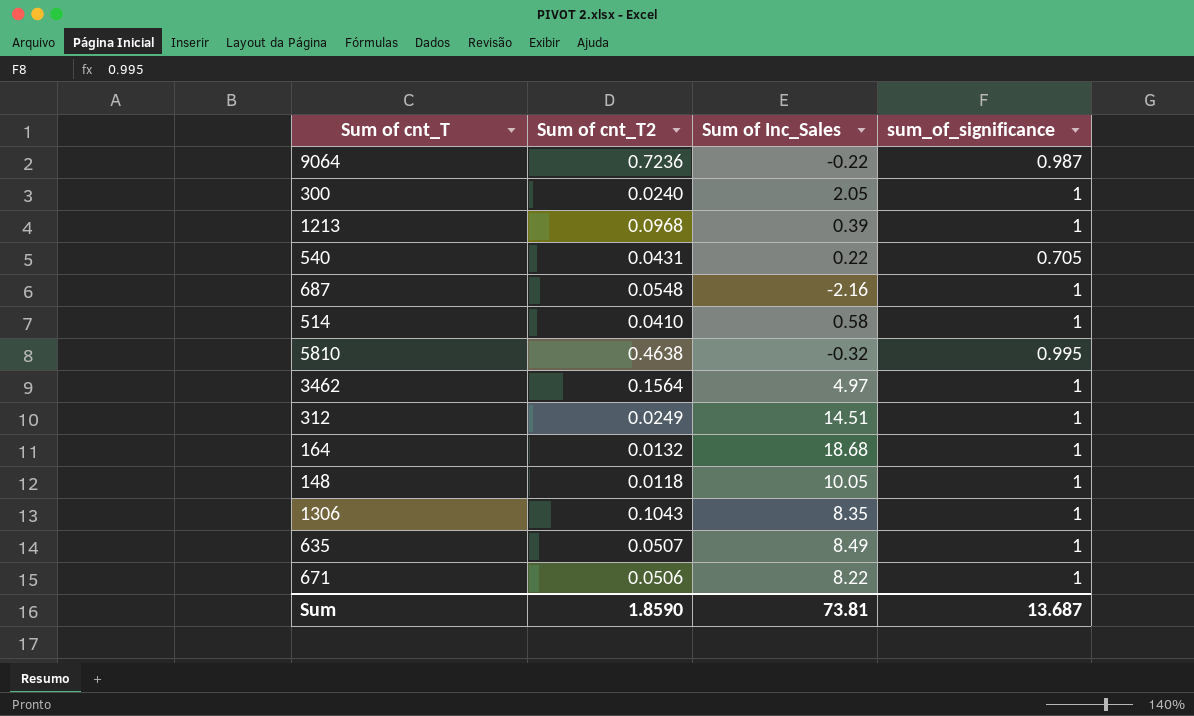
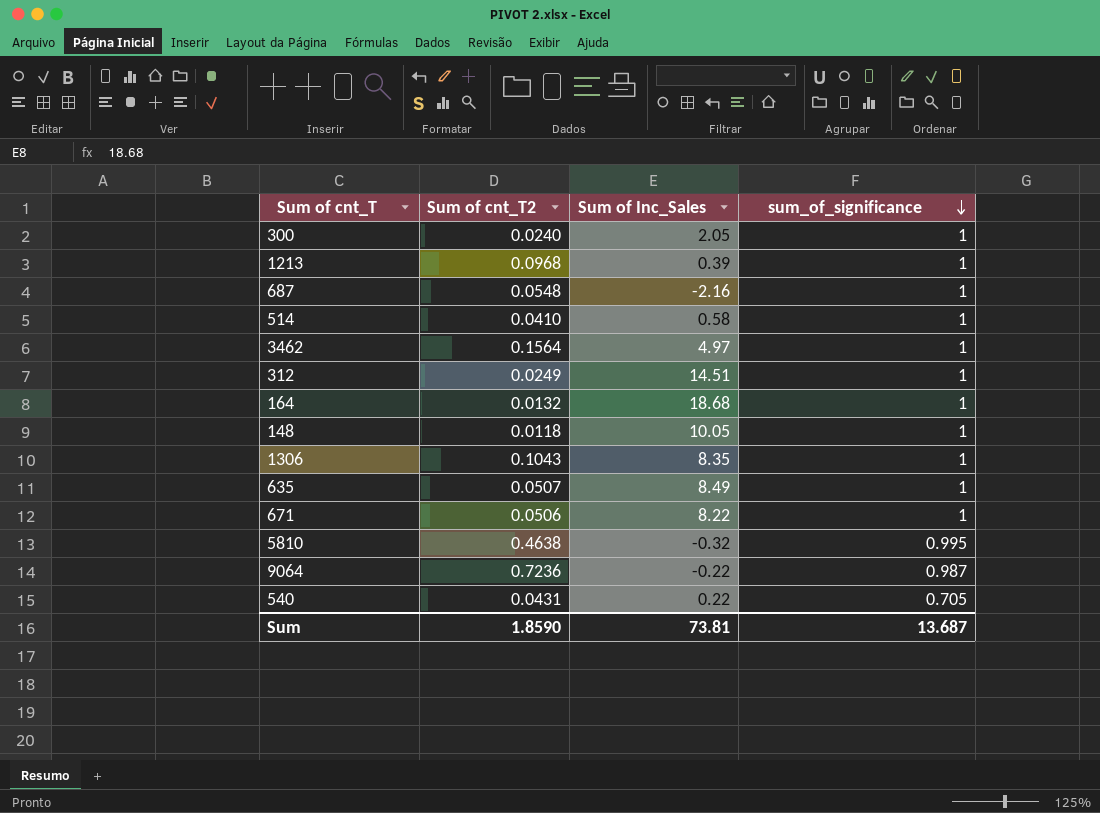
row order: none -> sum_of_significance descending

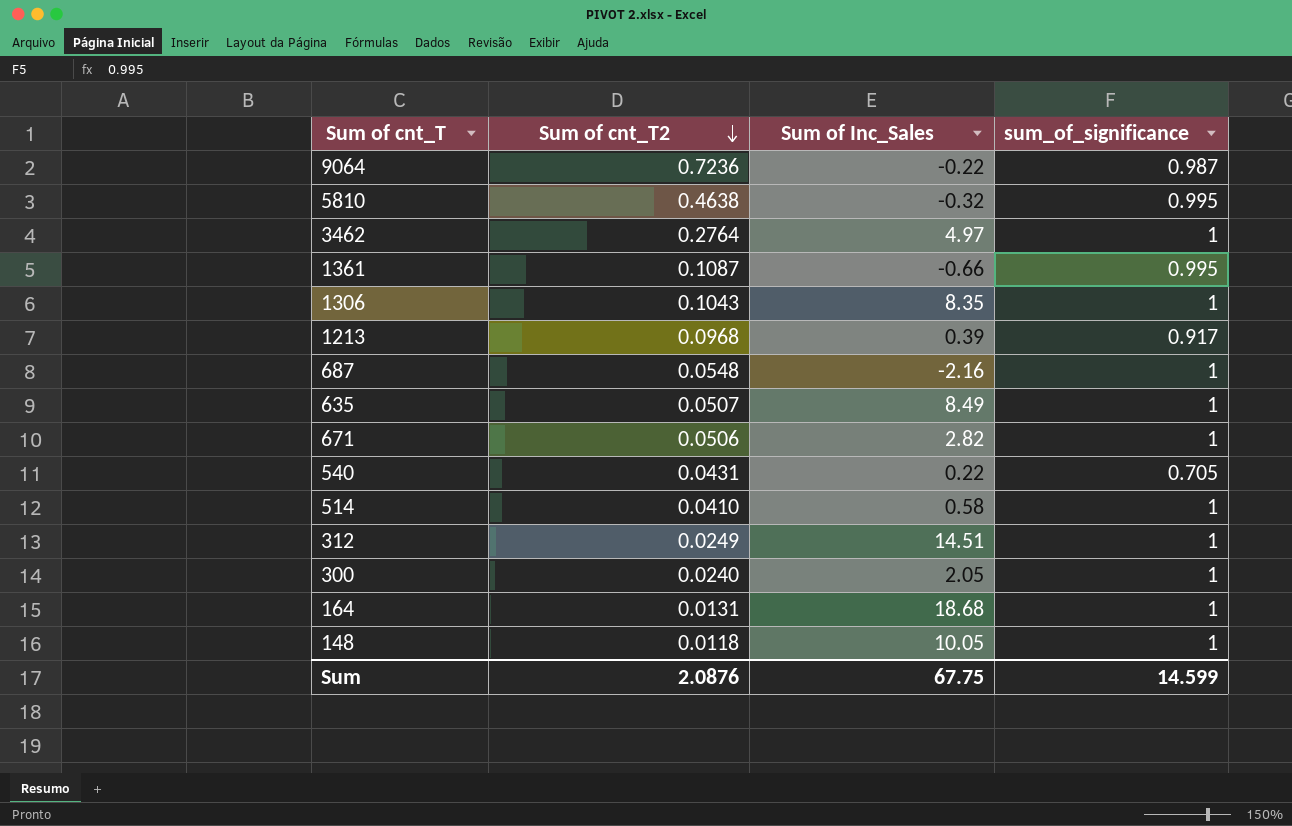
row order: sum_of_significance descending -> Sum of cnt_T2 descending
3462 | Sum of cnt_T2: 0.1564 -> 0.2764
row 1361: none -> 0.1087 | -0.66 | 0.995
1213 | sum_of_significance: 1 -> 0.917
671 | Sum of Inc_Sales: 8.22 -> 2.82
164 | Sum of cnt_T2: 0.0132 -> 0.0131
Sum | Sum of cnt_T2: 1.8590 -> 2.0876
Sum | Sum of Inc_Sales: 73.81 -> 67.75
Sum | sum_of_significance: 13.687 -> 14.599

